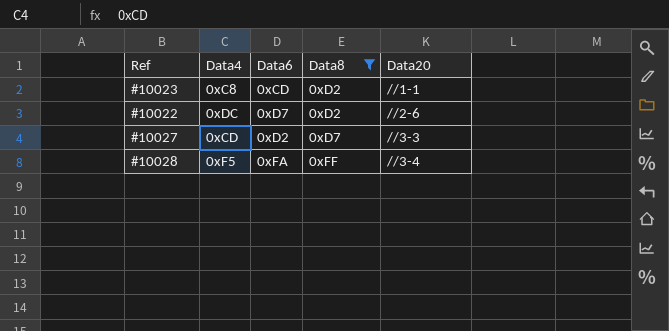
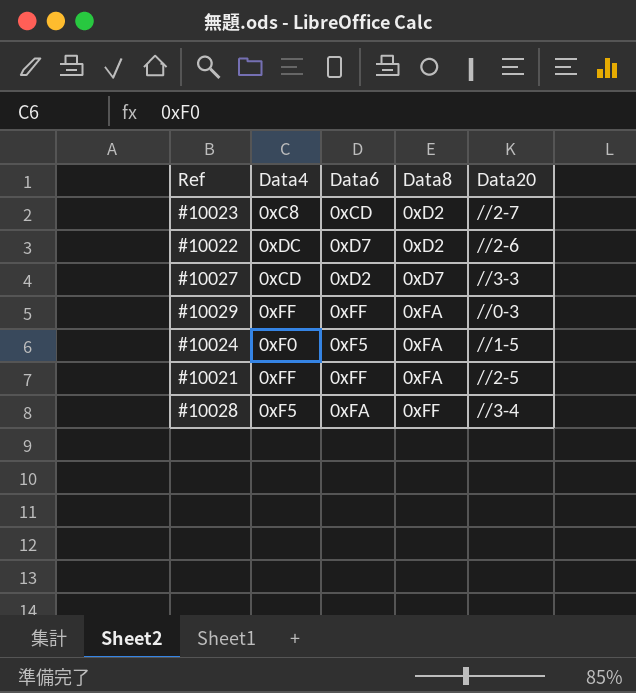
filter: Data8 != 0xFA -> none
#10023 | Data20: //1-1 -> //2-7

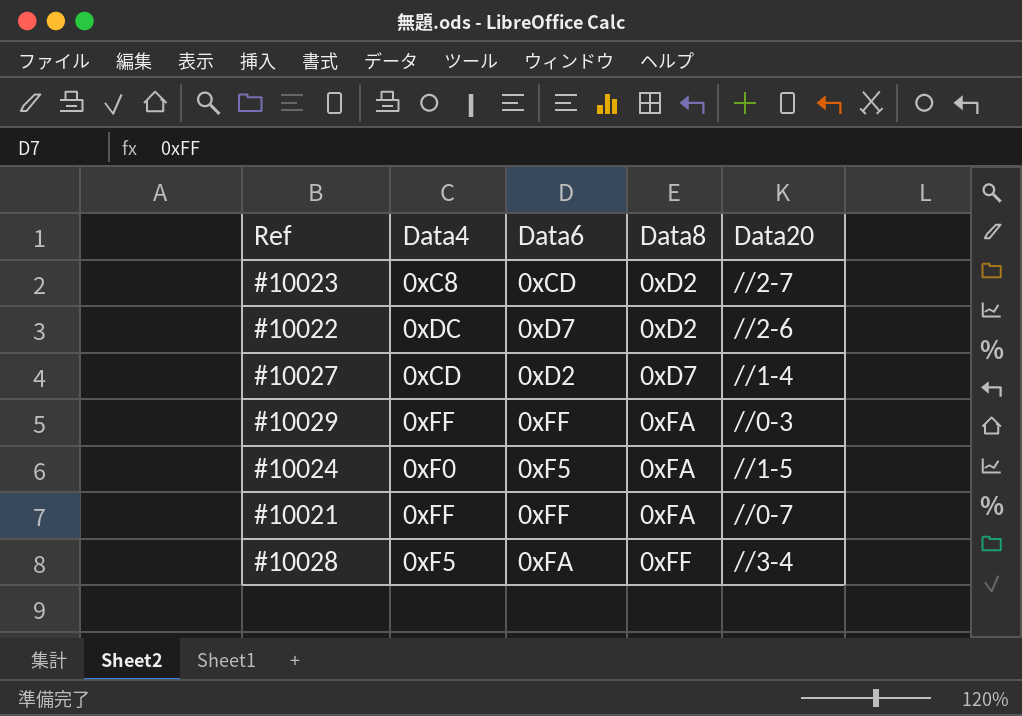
#10027 | Data20: //3-3 -> //1-4
#10021 | Data20: //2-5 -> //0-7

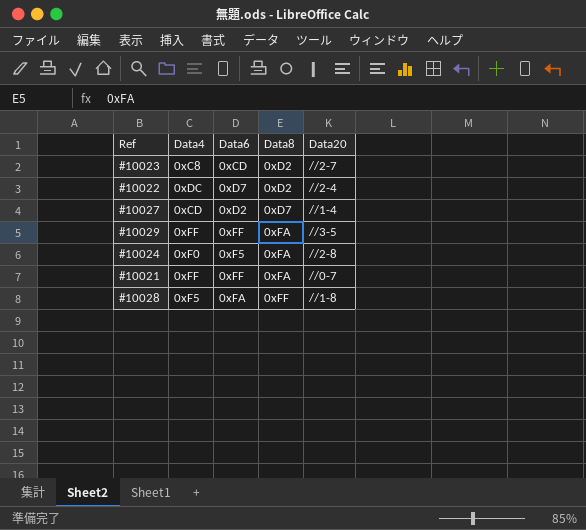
#10022 | Data20: //2-6 -> //2-4
#10029 | Data20: //0-3 -> //3-5
#10024 | Data20: //1-5 -> //2-8
#10028 | Data20: //3-4 -> //1-8

